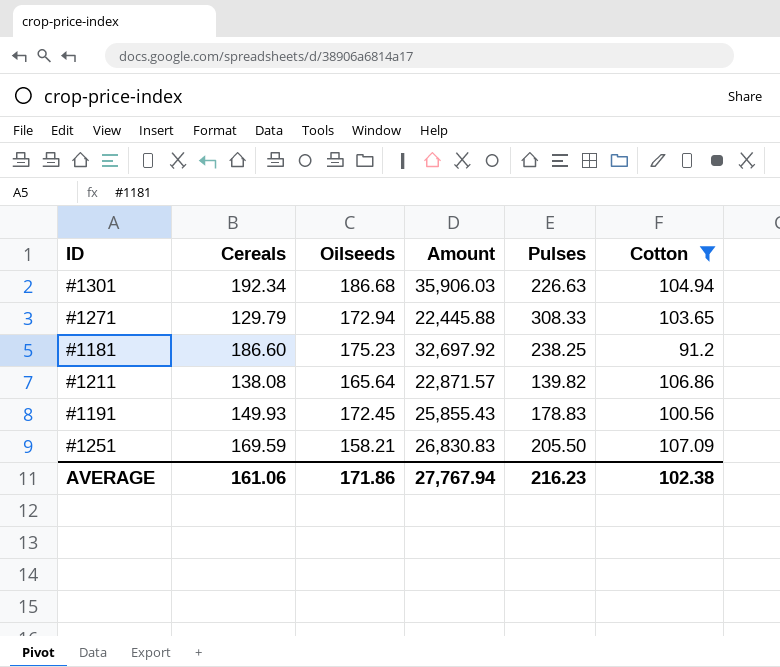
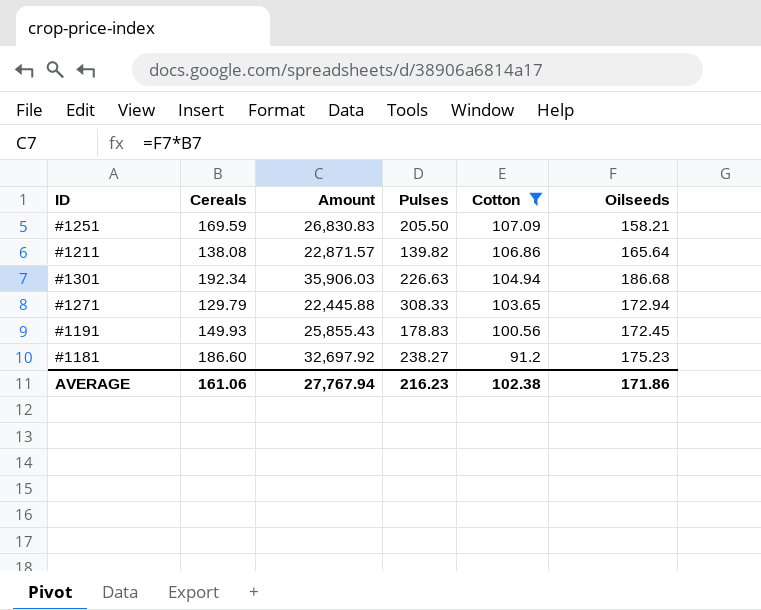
row order: none -> Cotton descending
column Oilseeds | position: 3 -> 6
#1181 | Pulses: 238.25 -> 238.27

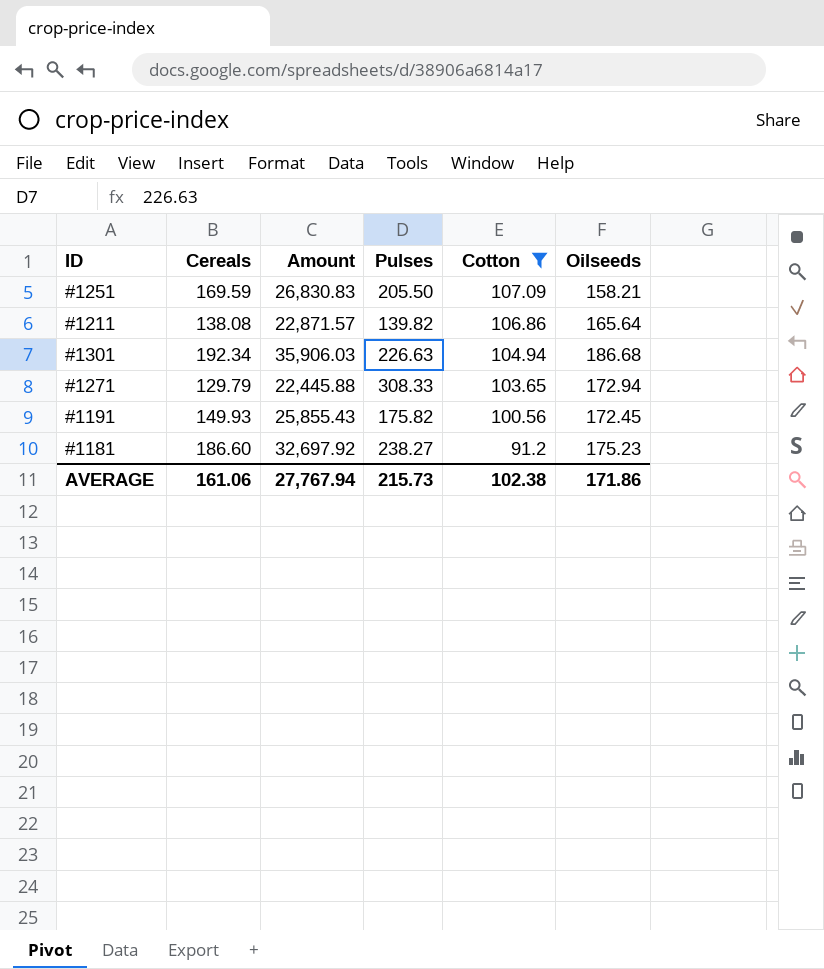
#1191 | Pulses: 178.83 -> 175.82
AVERAGE | Pulses: 216.23 -> 215.73

